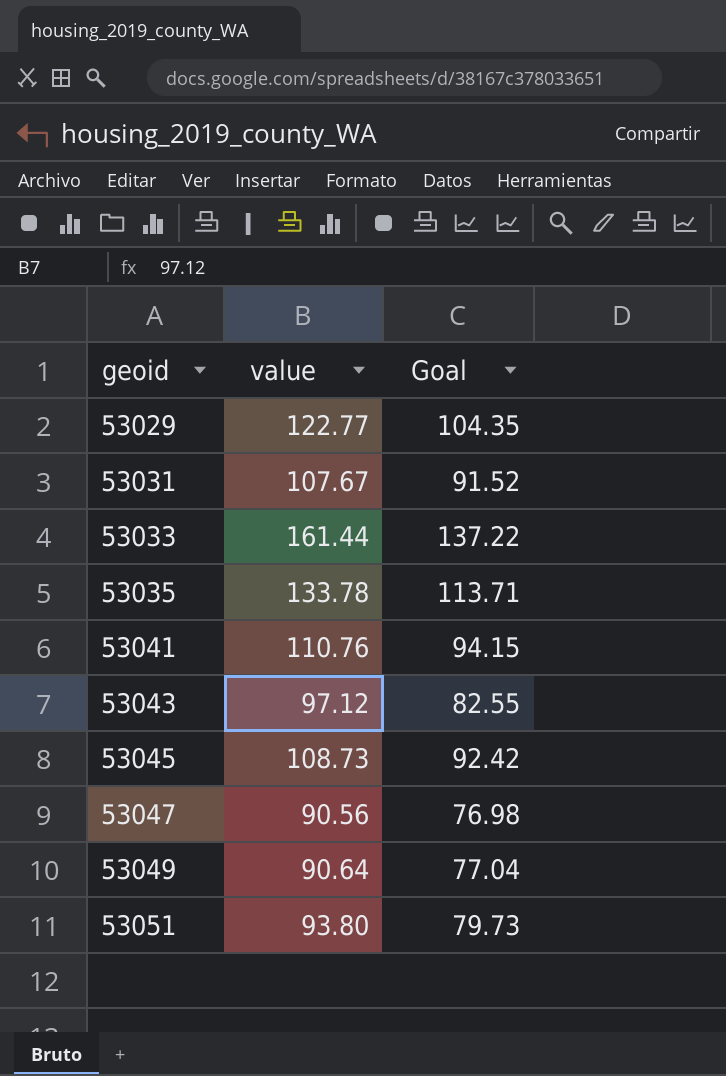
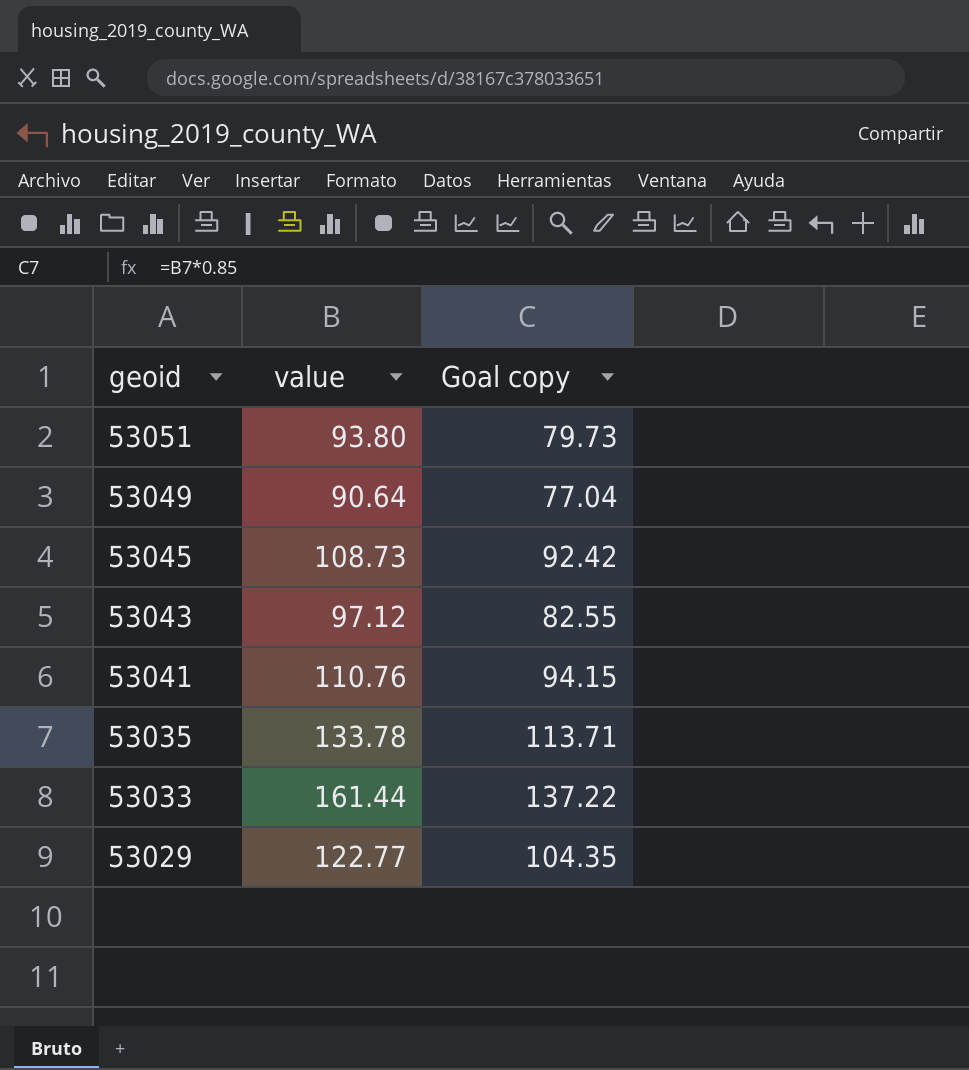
row order: geoid ascending -> geoid descending
column name: Goal -> Goal copy
row 53031: 107.67 | 91.52 -> none
row 53047: 90.56 | 76.98 -> none

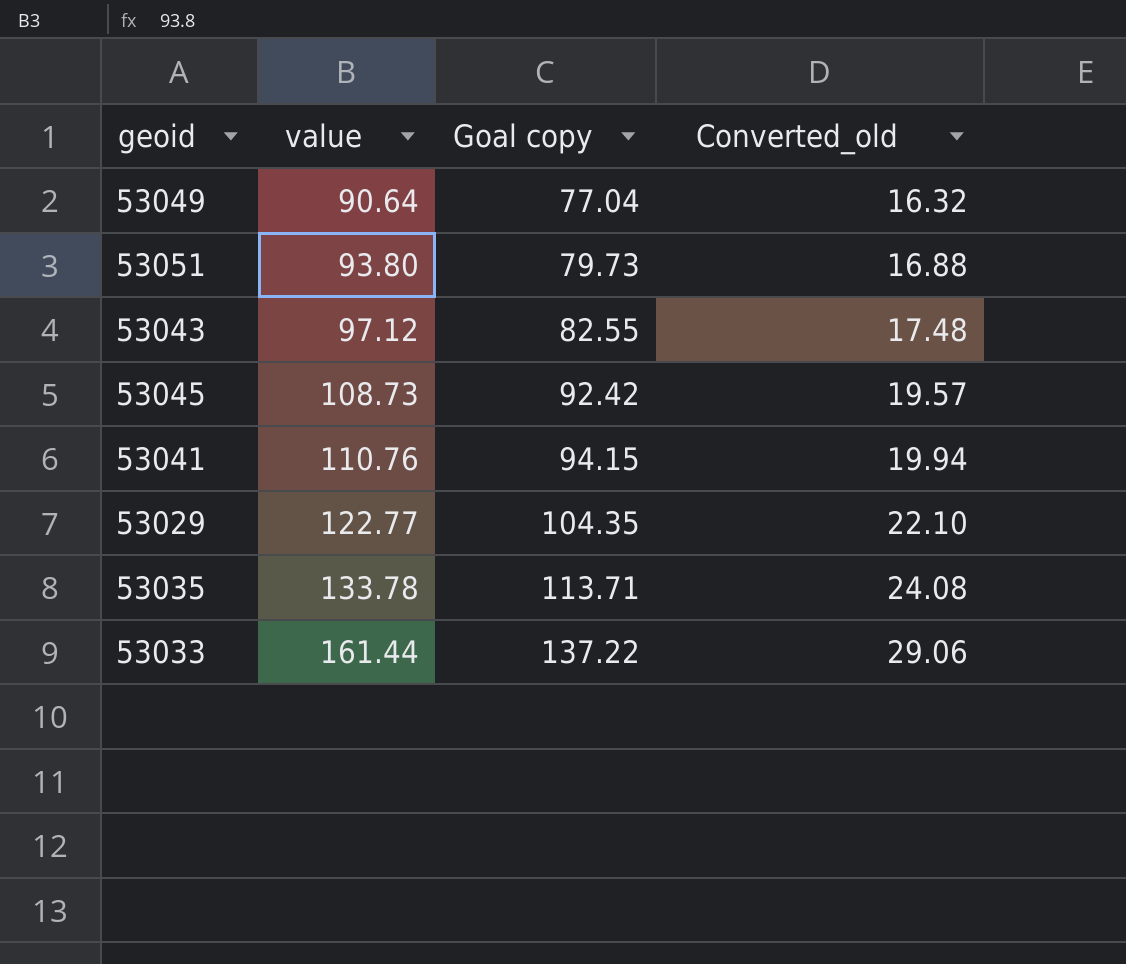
row order: geoid descending -> value ascending
column Converted_old | formula: none -> [value] * 0.18

